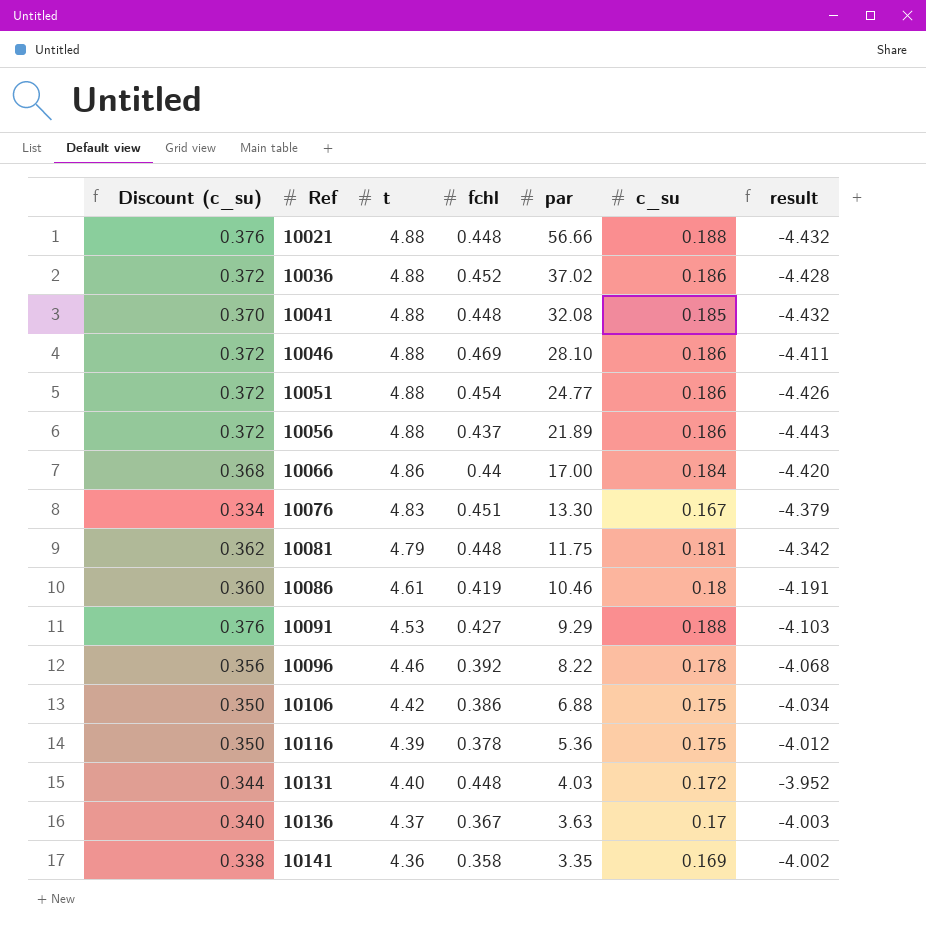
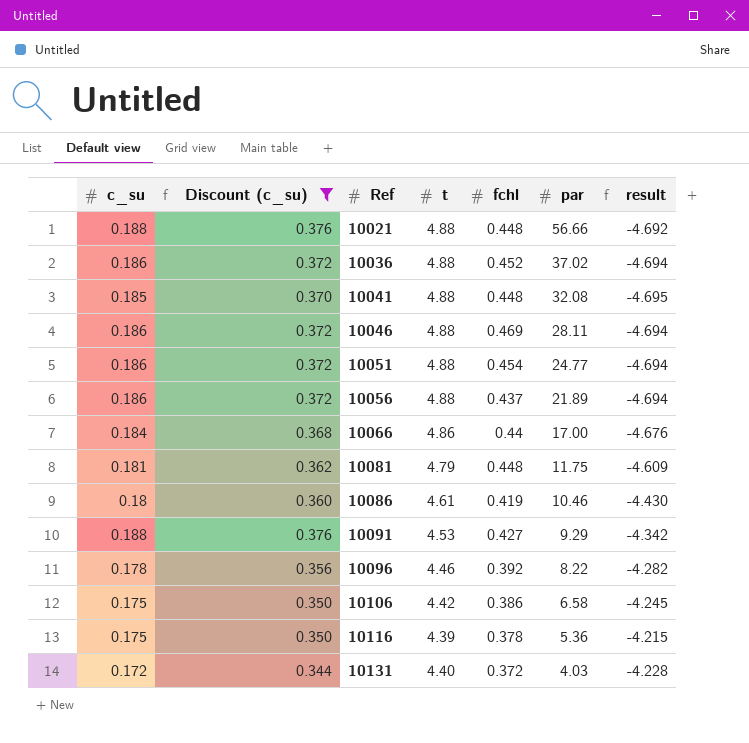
filter: none -> Discount (c_su) >= 0.344
column c_su | position: 6 -> 1
column result | formula: [fchl] - [t] -> [c_su] - [t]
10046 | par: 28.10 -> 28.11
10106 | par: 6.88 -> 6.58
10131 | fchl: 0.448 -> 0.372

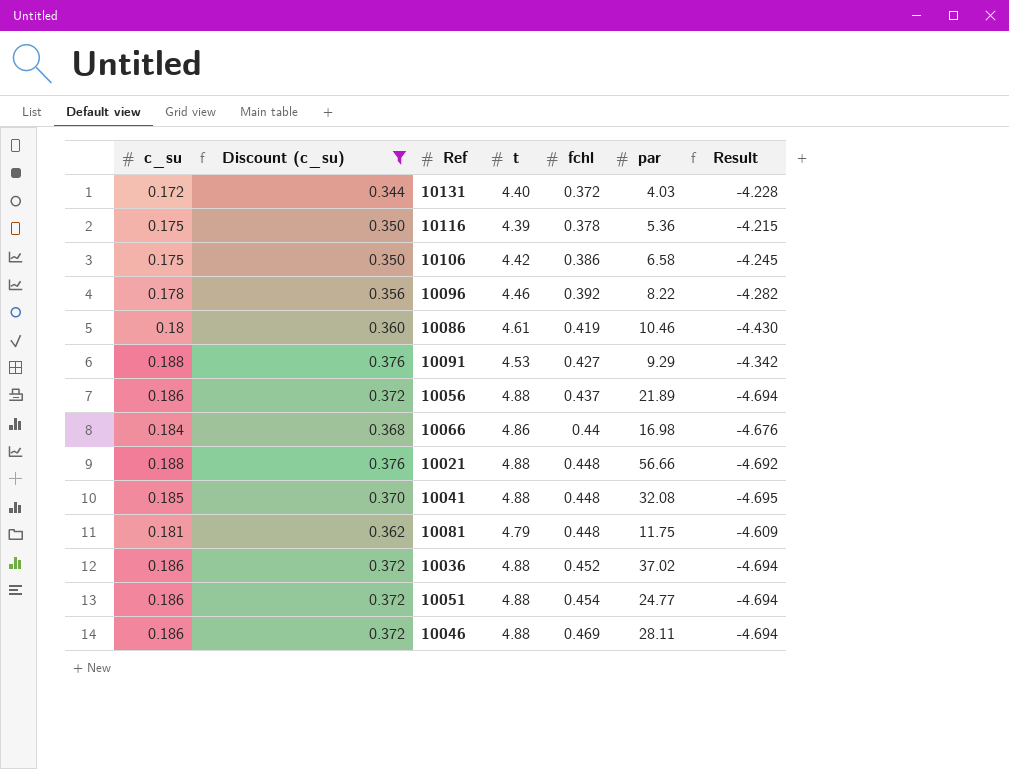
row order: Ref ascending -> fchl ascending
column name: result -> Result
10066 | par: 17.00 -> 16.98

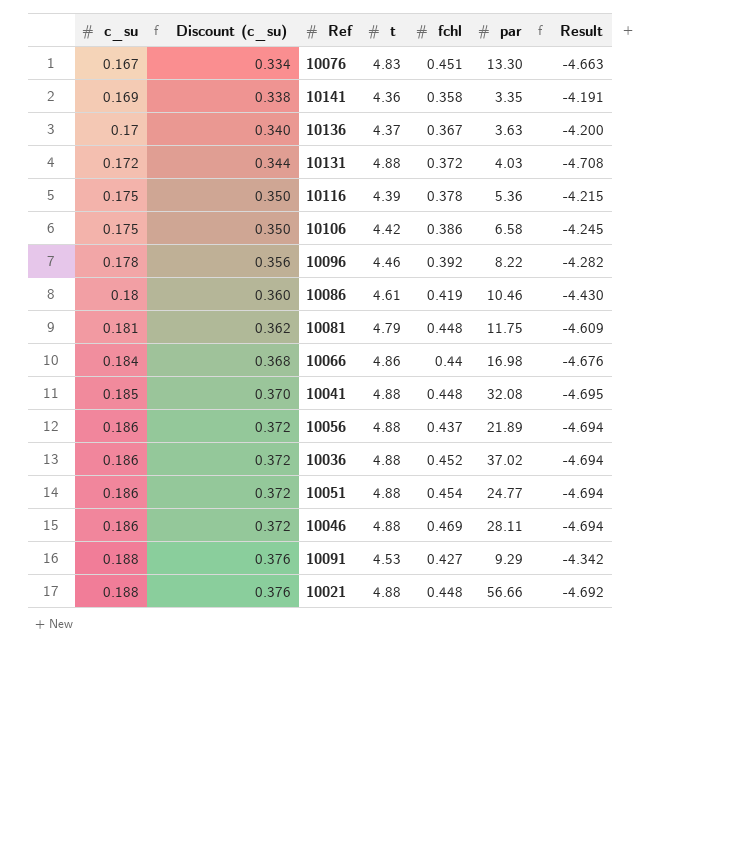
filter: Discount (c_su) >= 0.344 -> none
row order: fchl ascending -> c_su ascending
10131 | t: 4.40 -> 4.88
10131 | Result: -4.228 -> -4.708

